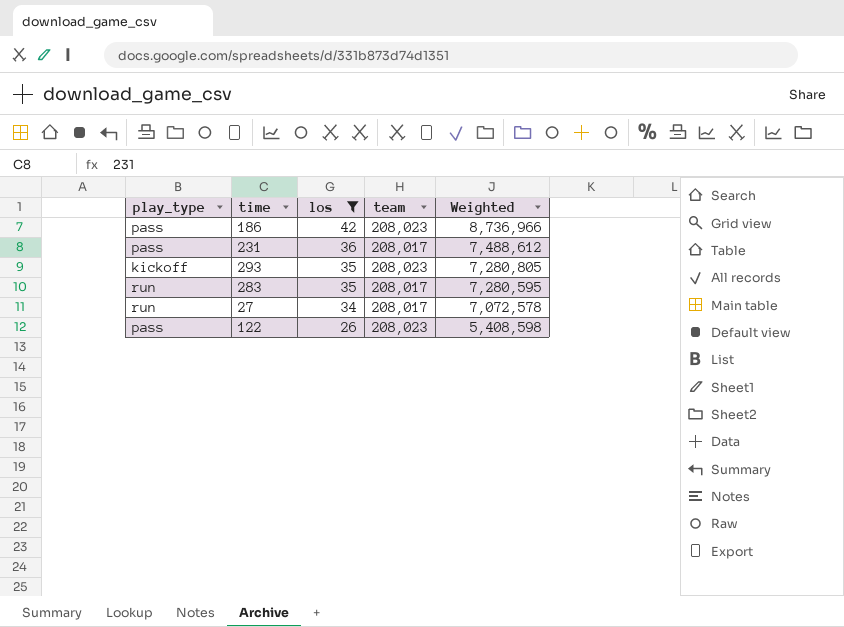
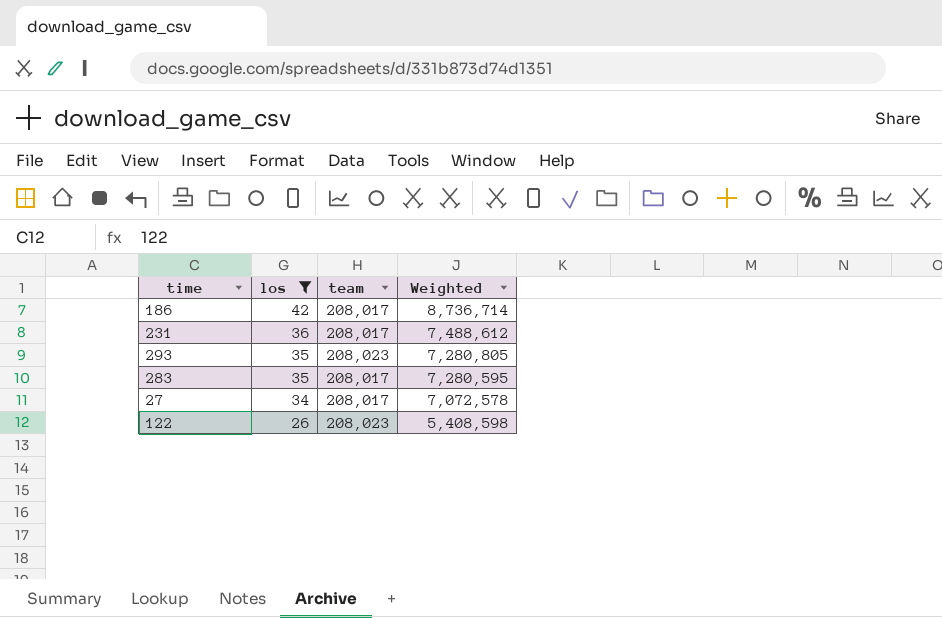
column play_type | position: 1 -> none
186 | team: 208,023 -> 208,017
186 | Weighted: 8,736,966 -> 8,736,714

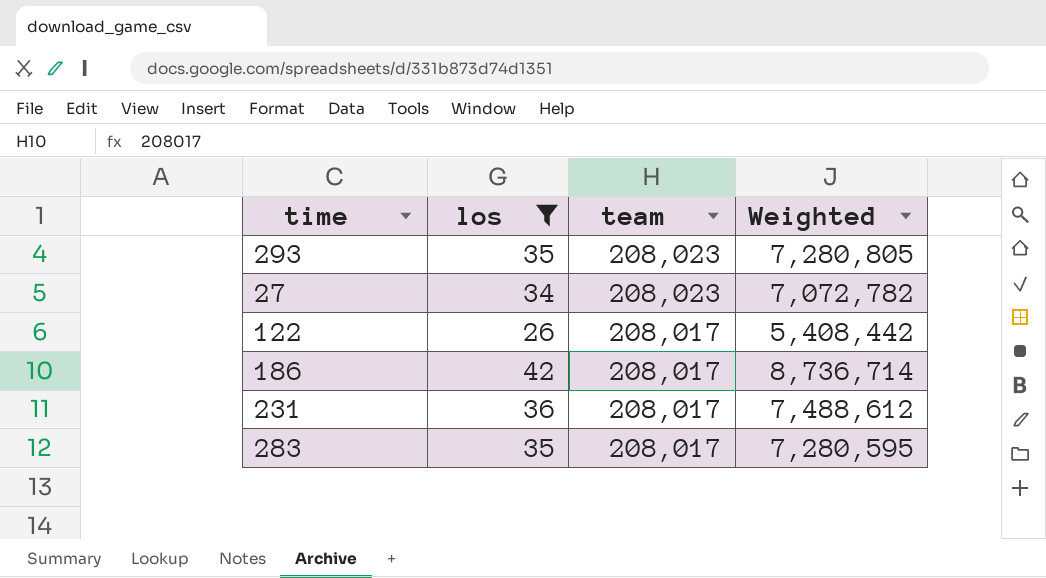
row order: los descending -> team descending
27 | team: 208,017 -> 208,023
27 | Weighted: 7,072,578 -> 7,072,782
122 | team: 208,023 -> 208,017
122 | Weighted: 5,408,598 -> 5,408,442

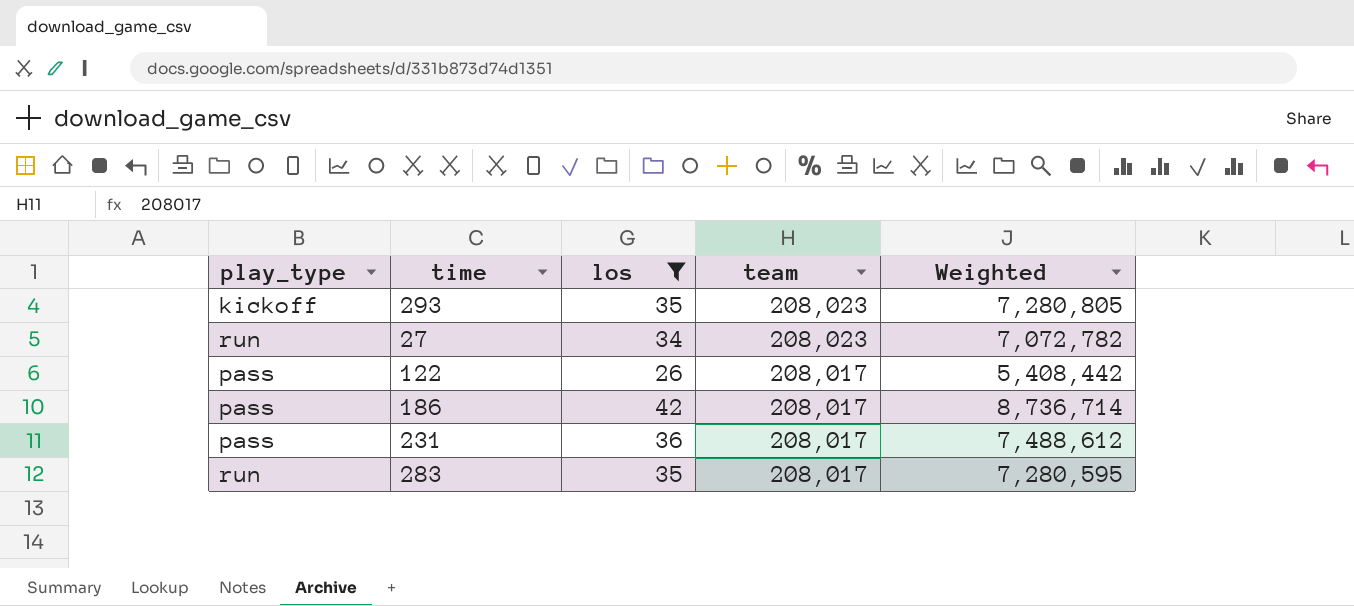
column play_type | position: none -> 1

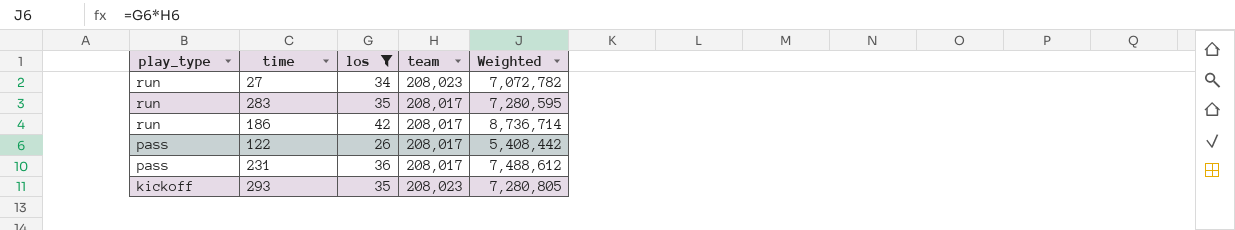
row order: team descending -> play_type descending
186 | play_type: pass -> run

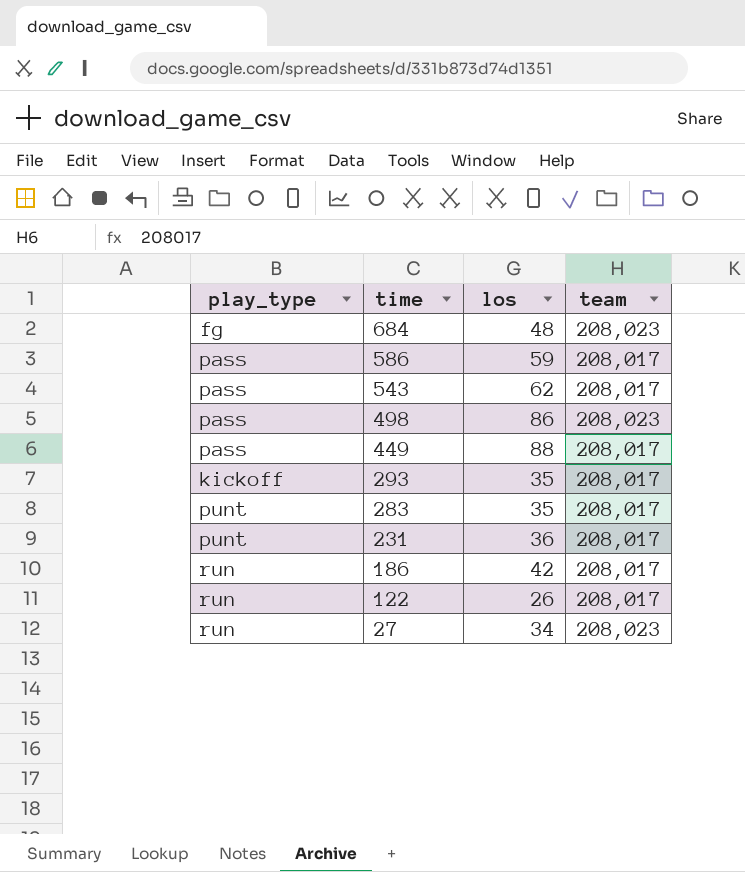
filter: los <= 42 -> none
row order: play_type descending -> time descending
column Weighted | formula: [los] * [team] -> none
293 | team: 208,023 -> 208,017
283 | play_type: run -> punt
231 | play_type: pass -> punt
122 | play_type: pass -> run

